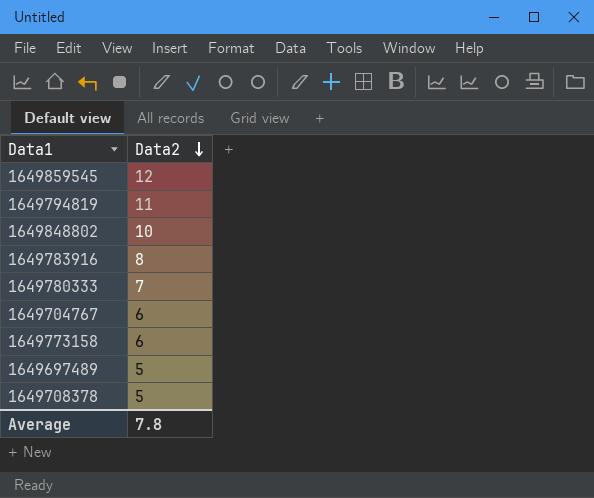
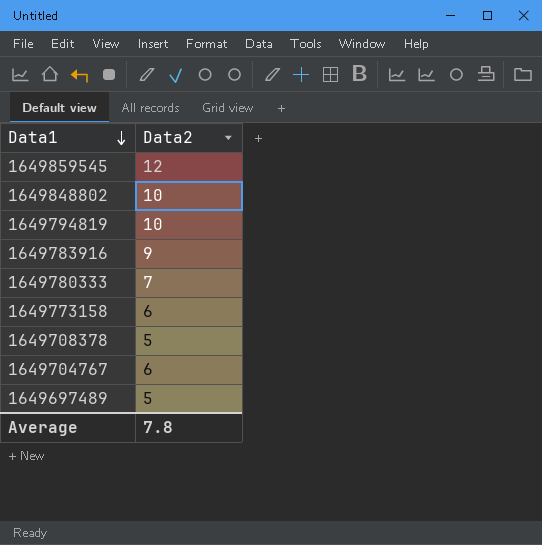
row order: Data2 descending -> Data1 descending
1649794819 | Data2: 11 -> 10
1649783916 | Data2: 8 -> 9

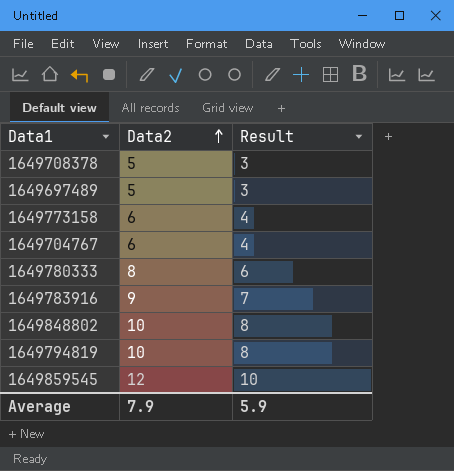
row order: Data1 descending -> Data2 ascending
column Result | formula: none -> [Data2] - 2
1649780333 | Data2: 7 -> 8
Average | Data2: 7.8 -> 7.9

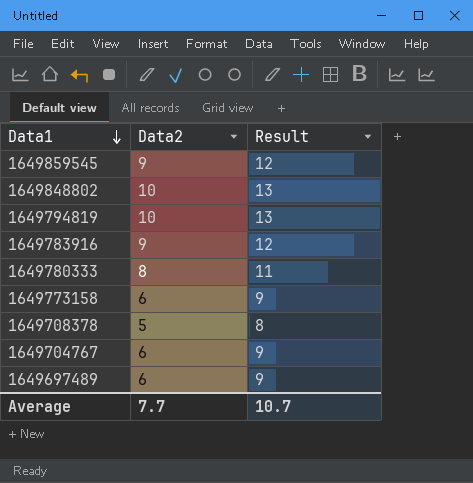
row order: Data2 ascending -> Data1 descending
column Result | formula: [Data2] - 2 -> [Data2] + 3
1649859545 | Data2: 12 -> 9
1649697489 | Data2: 5 -> 6
Average | Data2: 7.9 -> 7.7
Average | Result: 5.9 -> 10.7

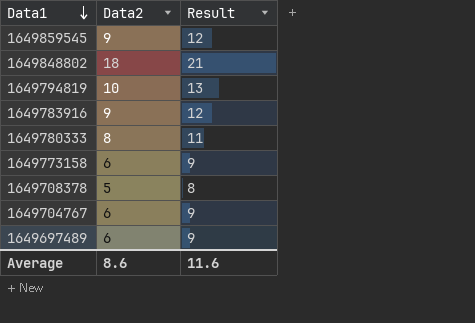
1649848802 | Data2: 10 -> 18
1649848802 | Result: 13 -> 21
Average | Data2: 7.7 -> 8.6
Average | Result: 10.7 -> 11.6

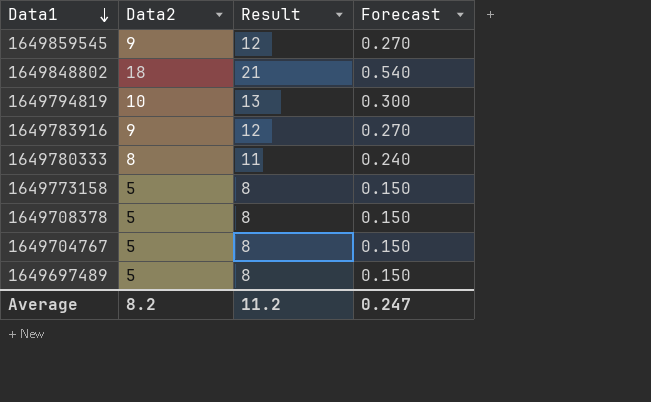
column Forecast | formula: none -> [Data2] * 0.03
1649773158 | Data2: 6 -> 5
1649773158 | Result: 9 -> 8
1649704767 | Data2: 6 -> 5
1649704767 | Result: 9 -> 8
1649697489 | Data2: 6 -> 5
1649697489 | Result: 9 -> 8
Average | Data2: 8.6 -> 8.2
Average | Result: 11.6 -> 11.2

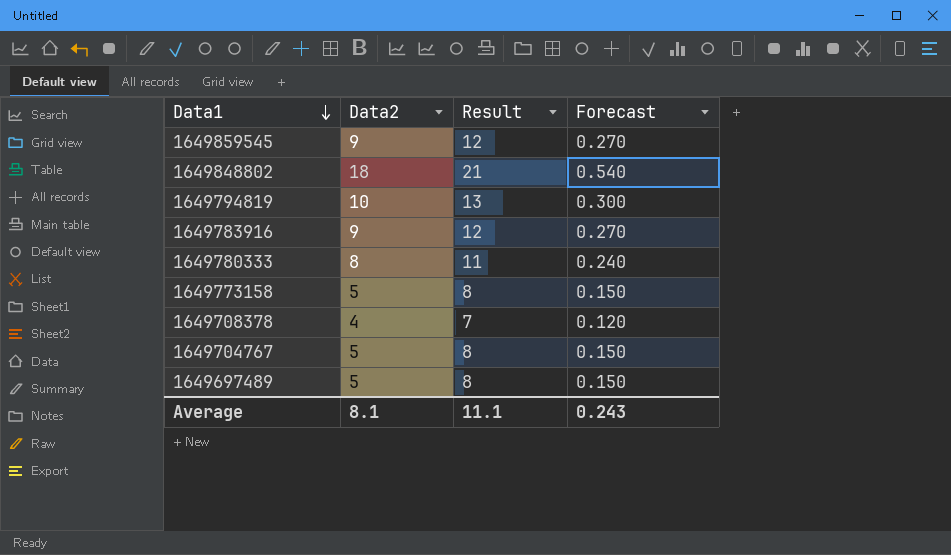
1649708378 | Data2: 5 -> 4
1649708378 | Result: 8 -> 7
1649708378 | Forecast: 0.150 -> 0.120
Average | Data2: 8.2 -> 8.1
Average | Result: 11.2 -> 11.1
Average | Forecast: 0.247 -> 0.243

